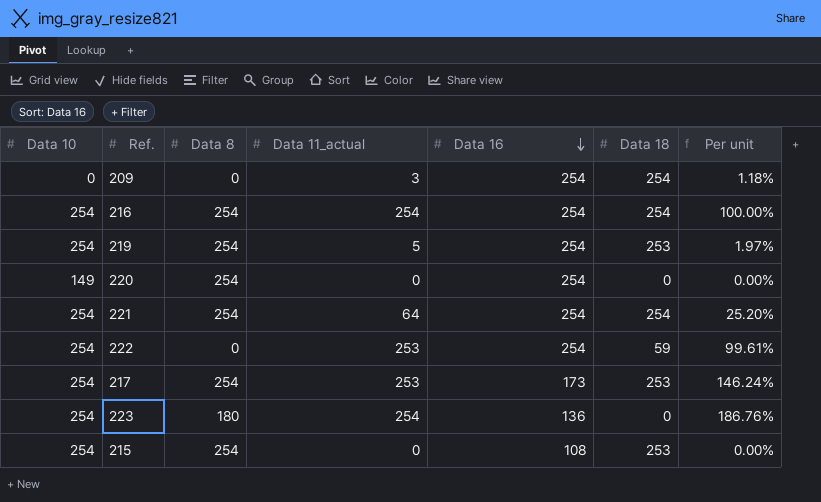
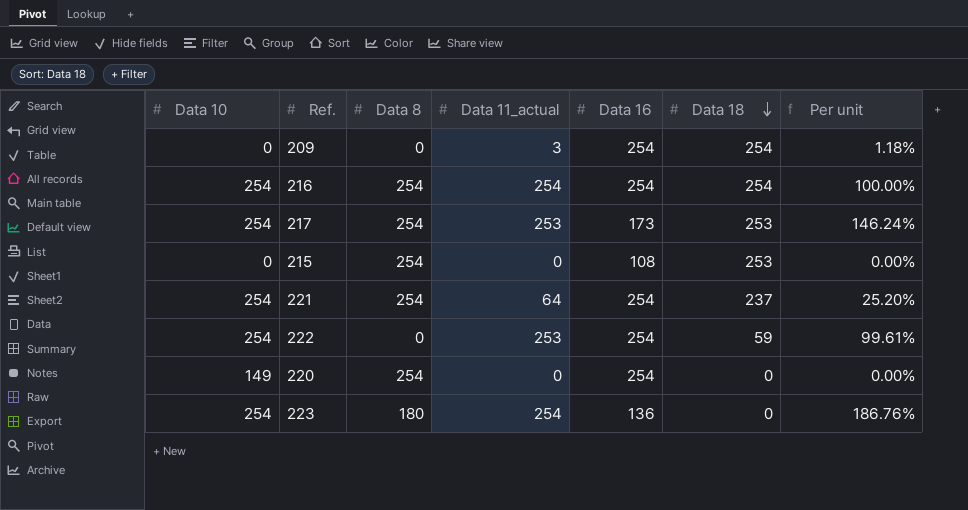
row order: Data 16 descending -> Data 18 descending
row 219: 254 | 254 | 5 | 254 | 253 | 1.97% -> none
215 | Data 10: 254 -> 0
221 | Data 18: 254 -> 237

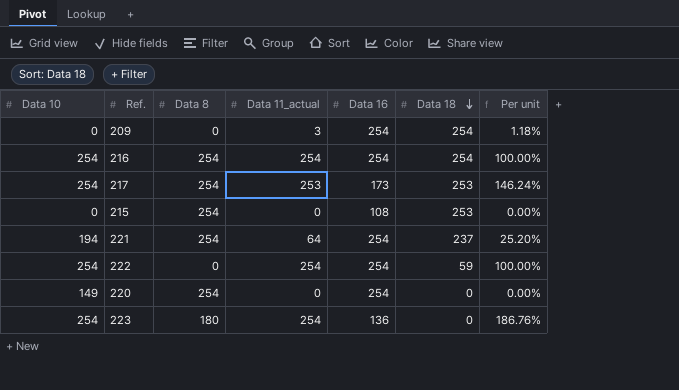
221 | Data 10: 254 -> 194
222 | Data 11_actual: 253 -> 254
222 | Per unit: 99.61% -> 100.00%

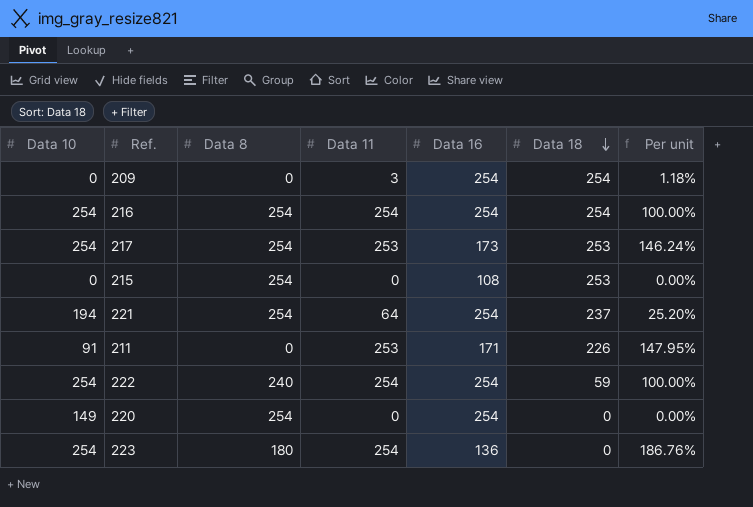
column name: Data 11_actual -> Data 11
row 211: none -> 91 | 0 | 253 | 171 | 226 | 147.95%
222 | Data 8: 0 -> 240

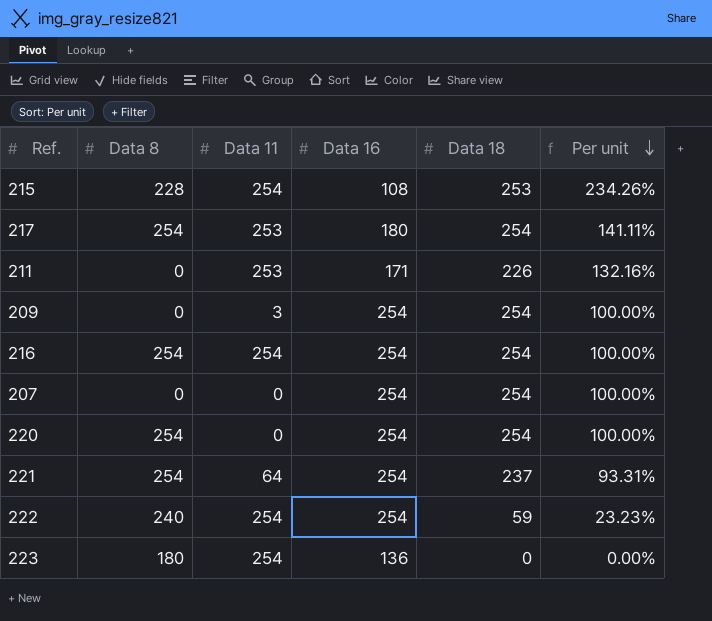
row order: Data 18 descending -> Per unit descending
column Data 10 | position: 1 -> none
column Per unit | formula: [Data 11] / [Data 16] -> [Data 18] / [Data 16]
215 | Data 8: 254 -> 228
215 | Data 11: 0 -> 254
217 | Data 16: 173 -> 180
217 | Data 18: 253 -> 254
row 207: none -> 0 | 0 | 254 | 254 | 100.00%
220 | Data 18: 0 -> 254

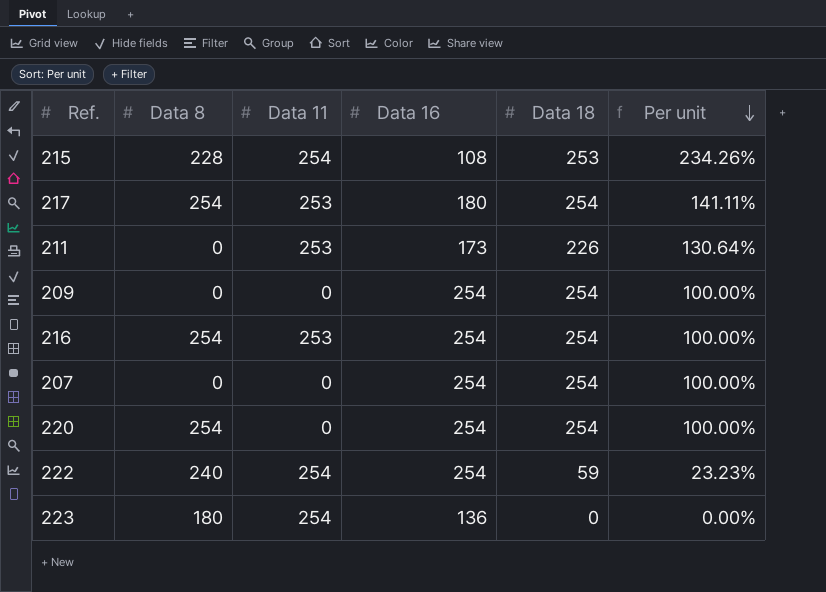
row 221: 254 | 64 | 254 | 237 | 93.31% -> none
211 | Data 16: 171 -> 173
211 | Per unit: 132.16% -> 130.64%
209 | Data 11: 3 -> 0
216 | Data 11: 254 -> 253

